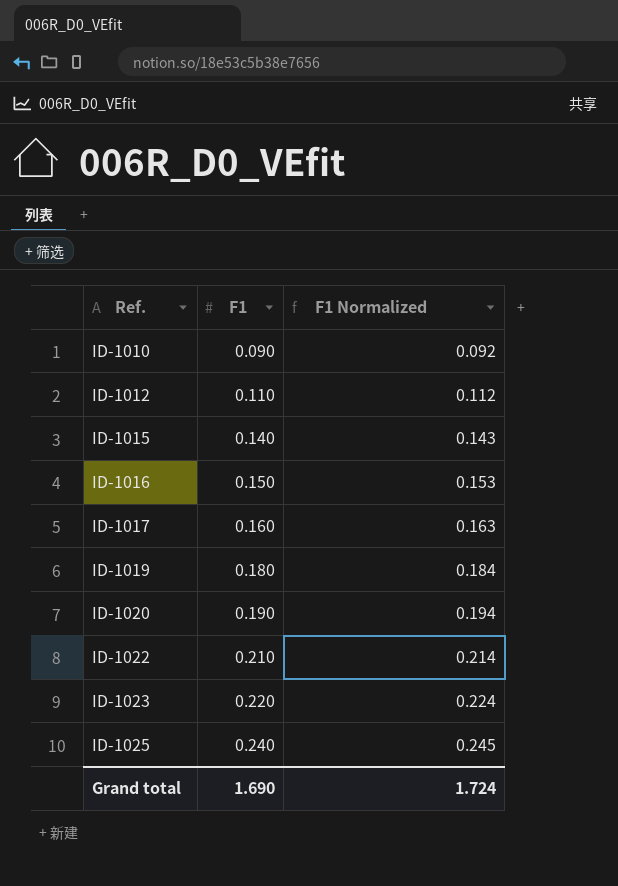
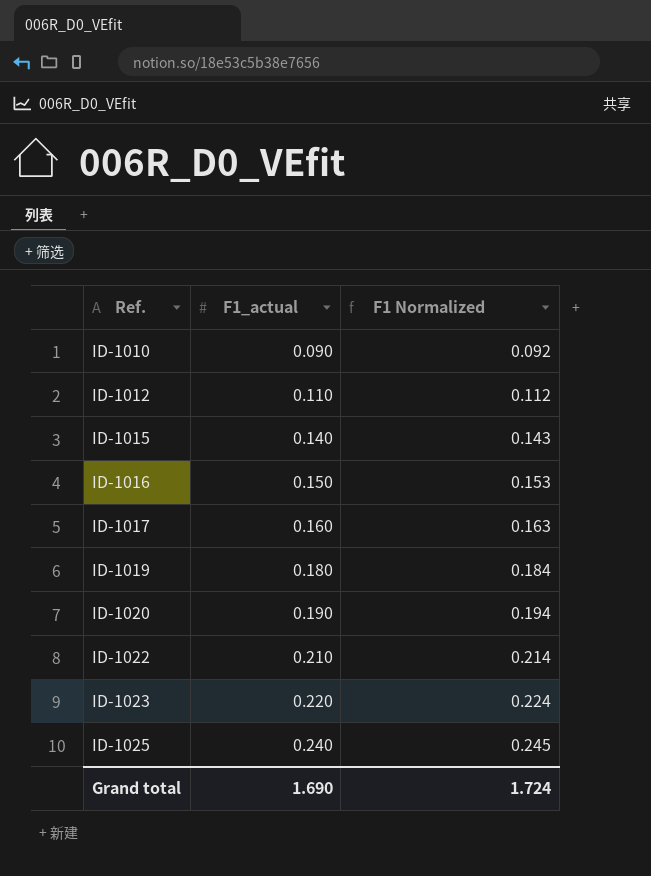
column name: F1 -> F1_actual

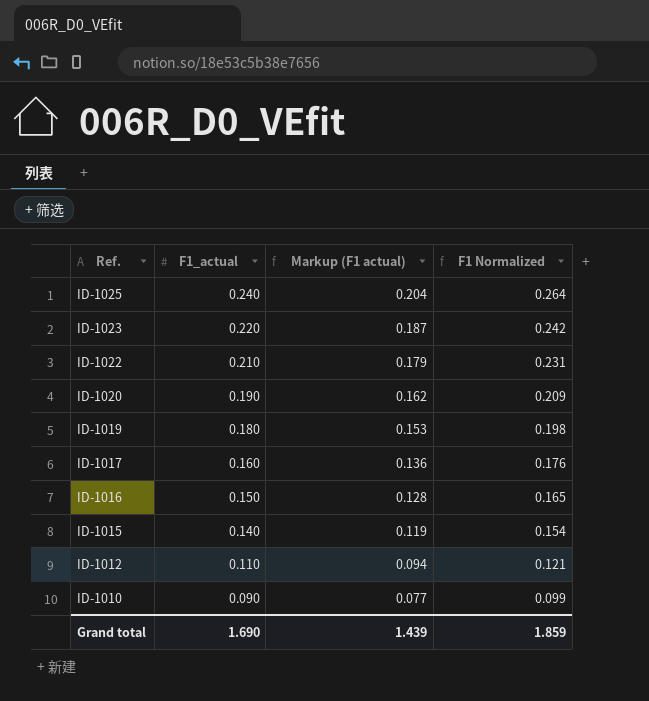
row order: Ref. ascending -> Ref. descending
column Markup (F1 actual) | formula: none -> [F1_actual] * 0.85
column F1 Normalized | formula: [F1_actual] * 1.02 -> [F1_actual] * 1.1
Grand total | F1 Normalized: 1.724 -> 1.859

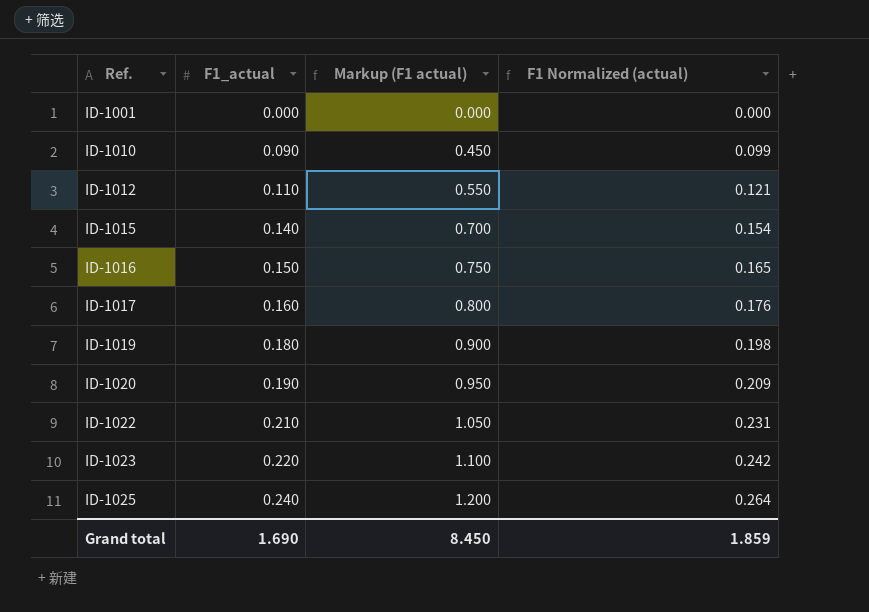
row order: Ref. descending -> Ref. ascending
column Markup (F1 actual) | formula: [F1_actual] * 0.85 -> [F1_actual] * 5
column name: F1 Normalized -> F1 Normalized (actual)
row ID-1001: none -> 0.000 | 0.000 | 0.000
Grand total | Markup (F1 actual): 1.439 -> 8.450

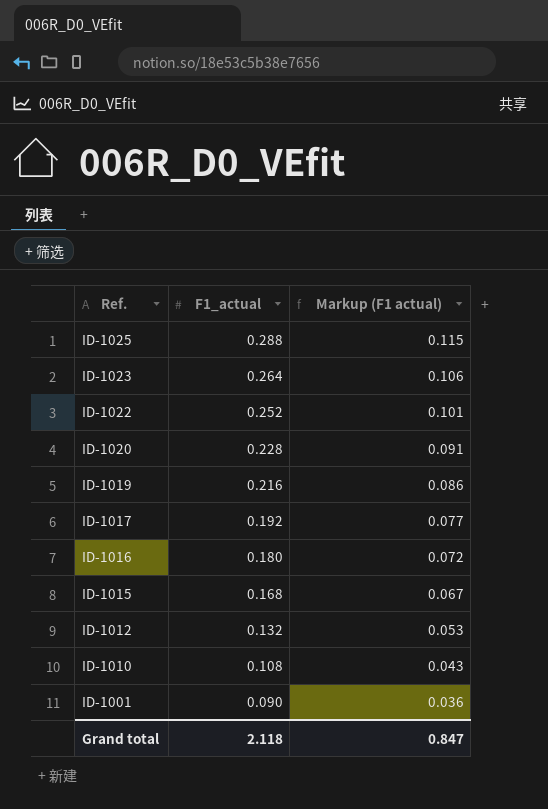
row order: Ref. ascending -> Ref. descending
column F1 Normalized (actual) | formula: [F1_actual] * 1.1 -> none
column Markup (F1 actual) | formula: [F1_actual] * 5 -> [F1_actual] * 0.4
ID-1025 | F1_actual: 0.240 -> 0.288
ID-1023 | F1_actual: 0.220 -> 0.264
ID-1022 | F1_actual: 0.210 -> 0.252
ID-1020 | F1_actual: 0.190 -> 0.228
ID-1019 | F1_actual: 0.180 -> 0.216
ID-1017 | F1_actual: 0.160 -> 0.192
ID-1016 | F1_actual: 0.150 -> 0.180
ID-1015 | F1_actual: 0.140 -> 0.168
ID-1012 | F1_actual: 0.110 -> 0.132
ID-1010 | F1_actual: 0.090 -> 0.108
ID-1001 | F1_actual: 0.000 -> 0.090
Grand total | F1_actual: 1.690 -> 2.118
Grand total | Markup (F1 actual): 8.450 -> 0.847

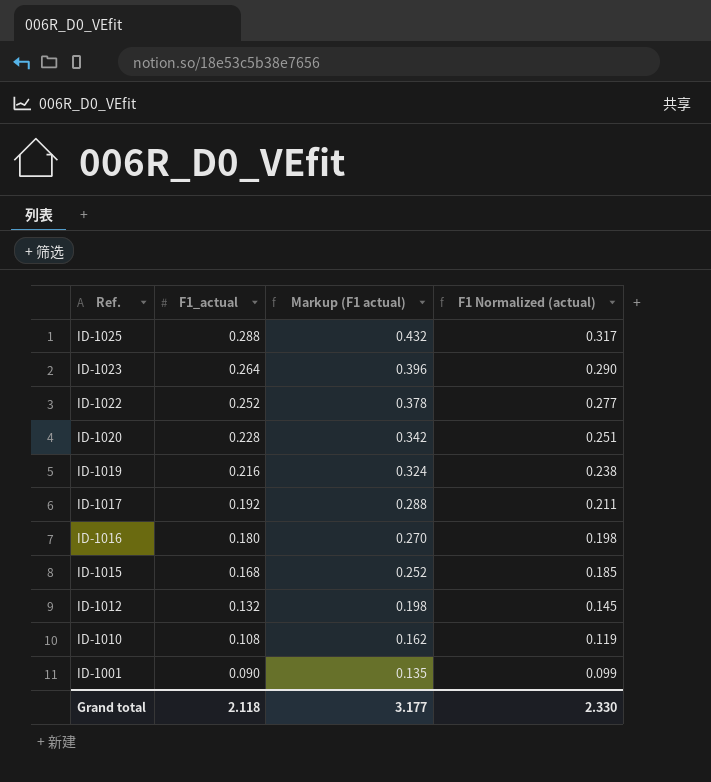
column Markup (F1 actual) | formula: [F1_actual] * 0.4 -> [F1_actual] * 1.5
column F1 Normalized (actual) | formula: none -> [F1_actual] * 1.1
Grand total | Markup (F1 actual): 0.847 -> 3.177

